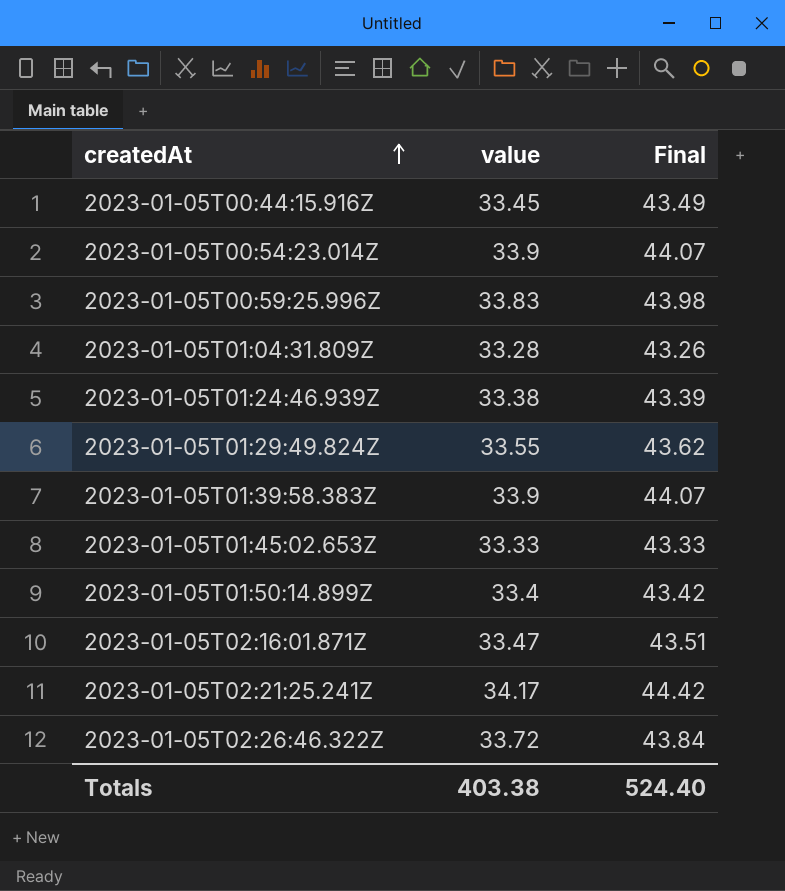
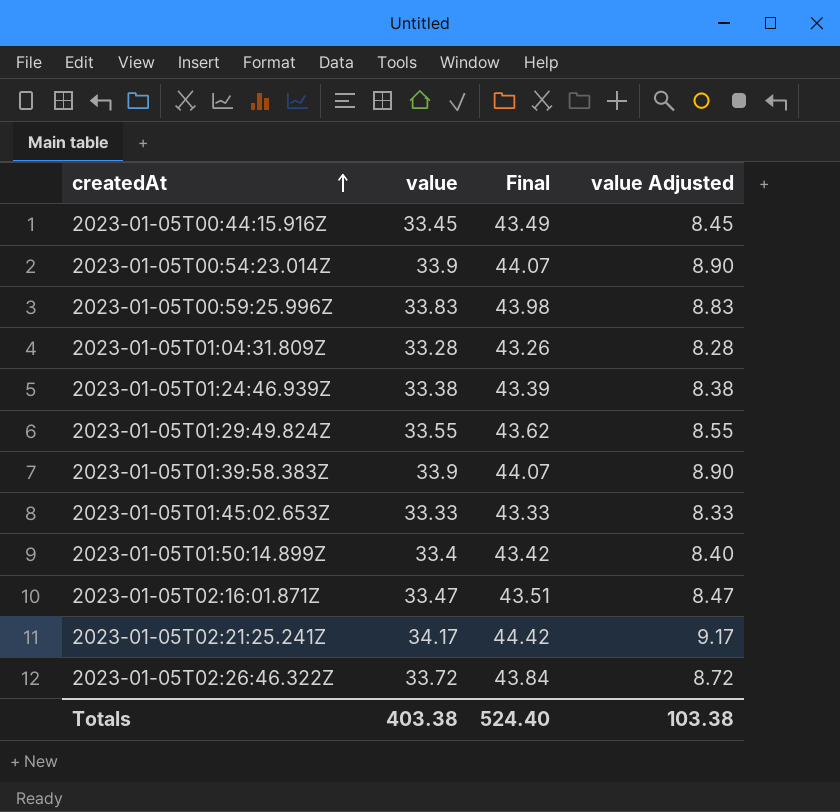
column value Adjusted | formula: none -> [value] - 25

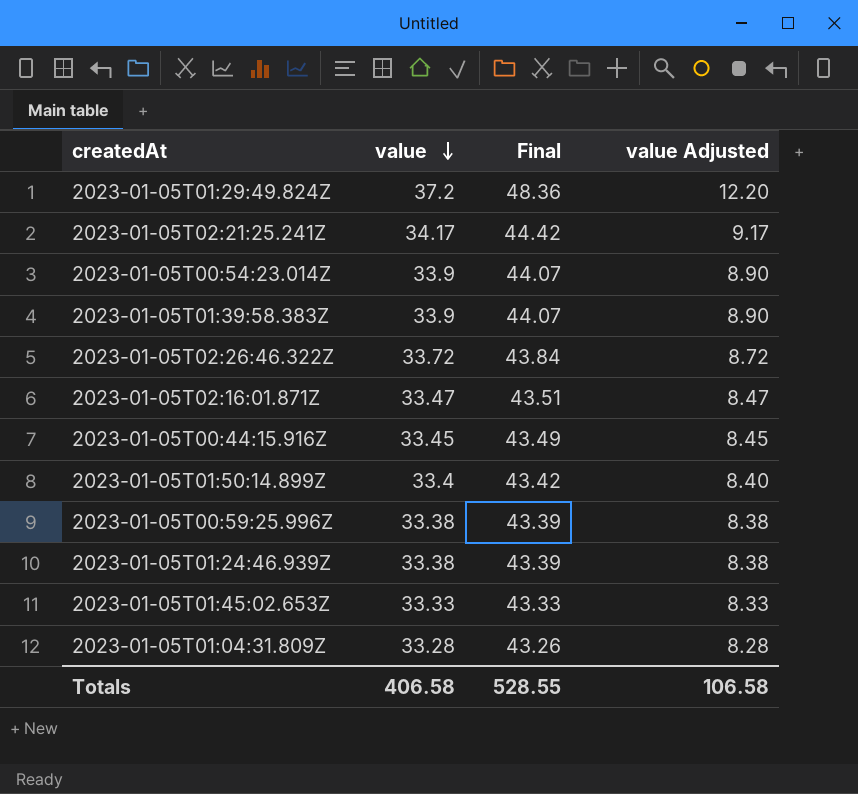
row order: createdAt ascending -> value descending
2023-01-05T01:29:49.824Z | value: 33.55 -> 37.2
2023-01-05T01:29:49.824Z | Final: 43.62 -> 48.36
2023-01-05T01:29:49.824Z | value Adjusted: 8.55 -> 12.20
2023-01-05T00:59:25.996Z | value: 33.83 -> 33.38
2023-01-05T00:59:25.996Z | Final: 43.98 -> 43.39
2023-01-05T00:59:25.996Z | value Adjusted: 8.83 -> 8.38
Totals | value: 403.38 -> 406.58
Totals | Final: 524.40 -> 528.55
Totals | value Adjusted: 103.38 -> 106.58

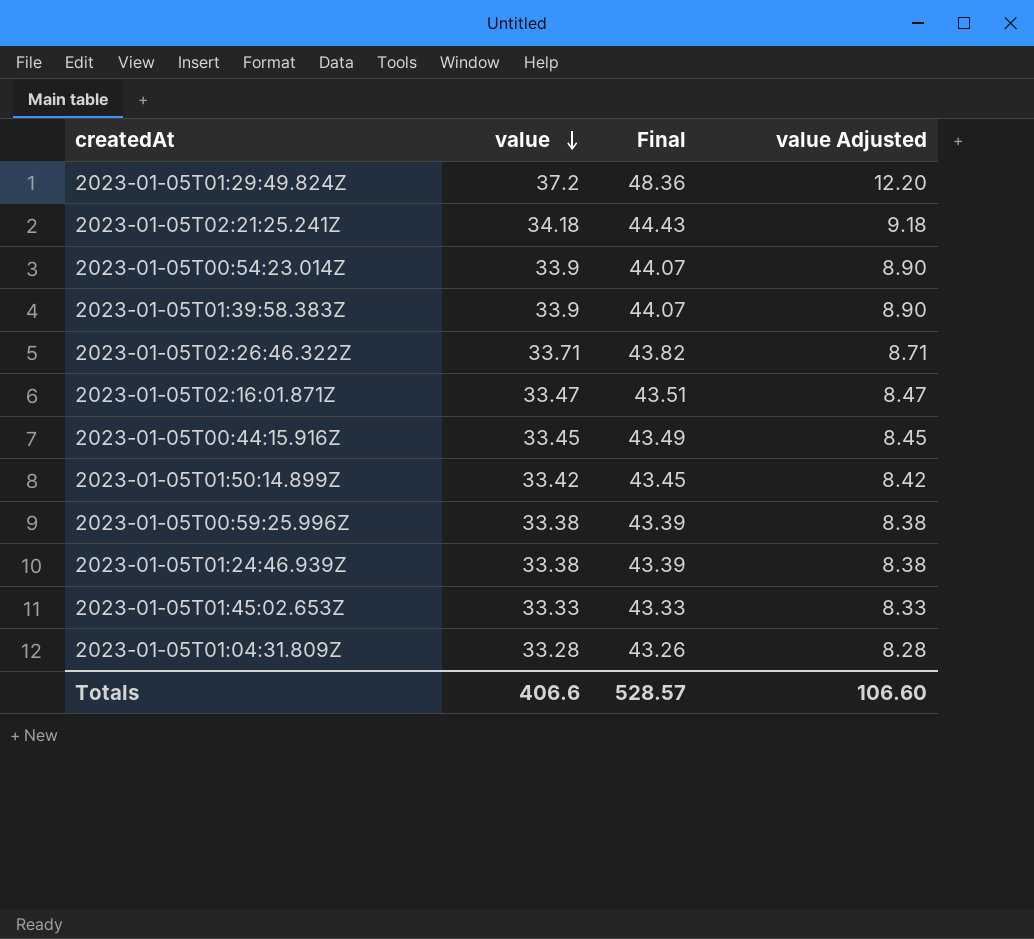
2023-01-05T02:21:25.241Z | value: 34.17 -> 34.18
2023-01-05T02:21:25.241Z | Final: 44.42 -> 44.43
2023-01-05T02:21:25.241Z | value Adjusted: 9.17 -> 9.18
2023-01-05T02:26:46.322Z | value: 33.72 -> 33.71
2023-01-05T02:26:46.322Z | Final: 43.84 -> 43.82
2023-01-05T02:26:46.322Z | value Adjusted: 8.72 -> 8.71
2023-01-05T01:50:14.899Z | value: 33.4 -> 33.42
2023-01-05T01:50:14.899Z | Final: 43.42 -> 43.45
2023-01-05T01:50:14.899Z | value Adjusted: 8.40 -> 8.42
Totals | value: 406.58 -> 406.6
Totals | Final: 528.55 -> 528.57
Totals | value Adjusted: 106.58 -> 106.60

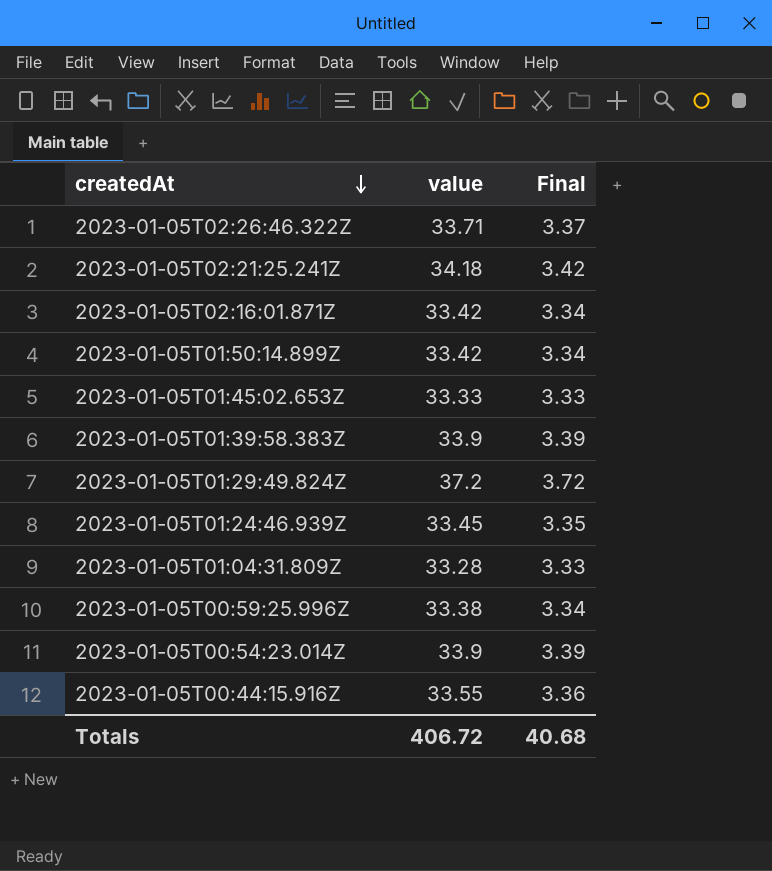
row order: value descending -> createdAt descending
column value Adjusted | formula: [value] - 25 -> none
column Final | formula: [value] * 1.3 -> [value] * 0.1
2023-01-05T02:16:01.871Z | value: 33.47 -> 33.42
2023-01-05T01:24:46.939Z | value: 33.38 -> 33.45
2023-01-05T00:44:15.916Z | value: 33.45 -> 33.55
Totals | value: 406.6 -> 406.72
Totals | Final: 528.57 -> 40.68

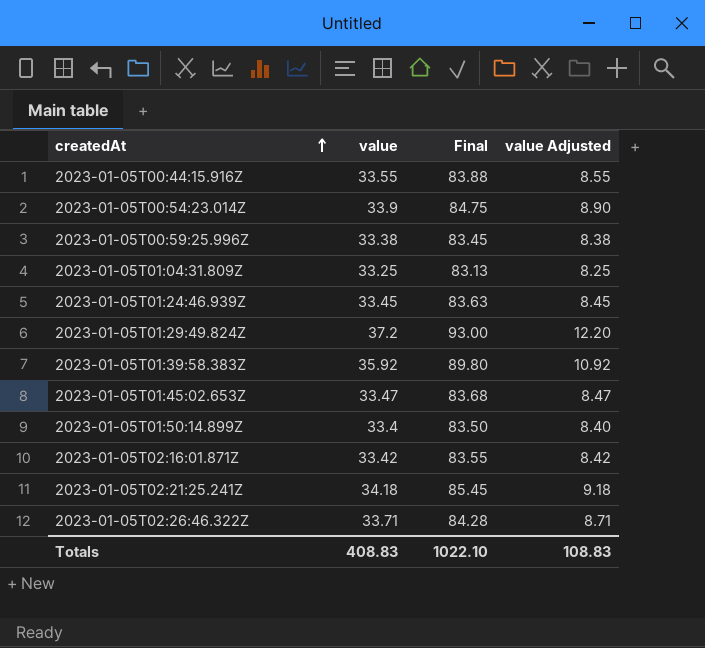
row order: createdAt descending -> createdAt ascending
column Final | formula: [value] * 0.1 -> [value] * 2.5
column value Adjusted | formula: none -> [value] - 25
2023-01-05T01:04:31.809Z | value: 33.28 -> 33.25
2023-01-05T01:39:58.383Z | value: 33.9 -> 35.92
2023-01-05T01:45:02.653Z | value: 33.33 -> 33.47
2023-01-05T01:50:14.899Z | value: 33.42 -> 33.4
Totals | value: 406.72 -> 408.83
Totals | Final: 40.68 -> 1022.10

